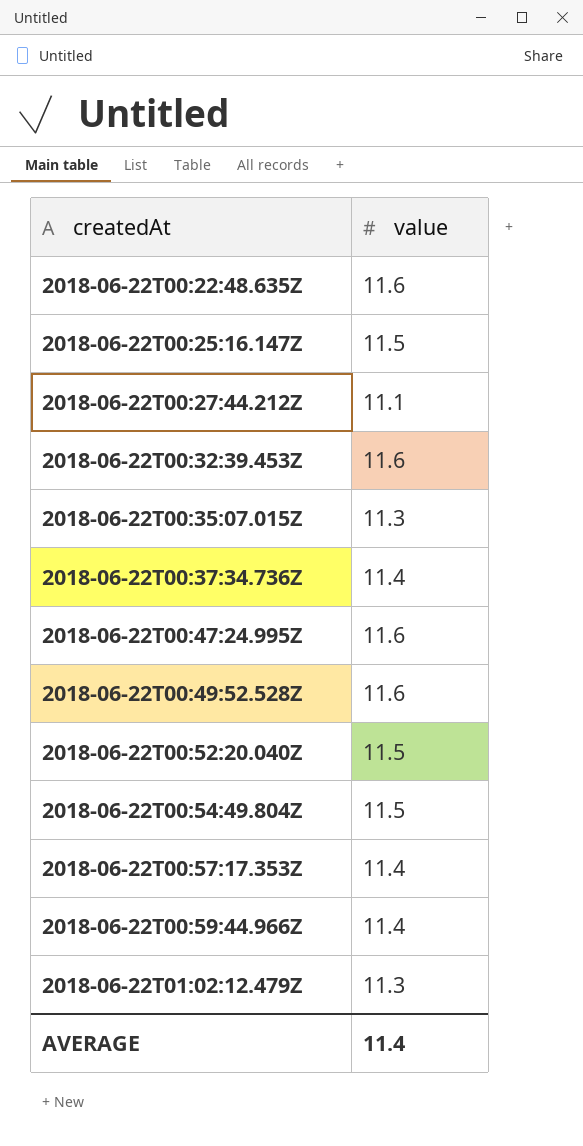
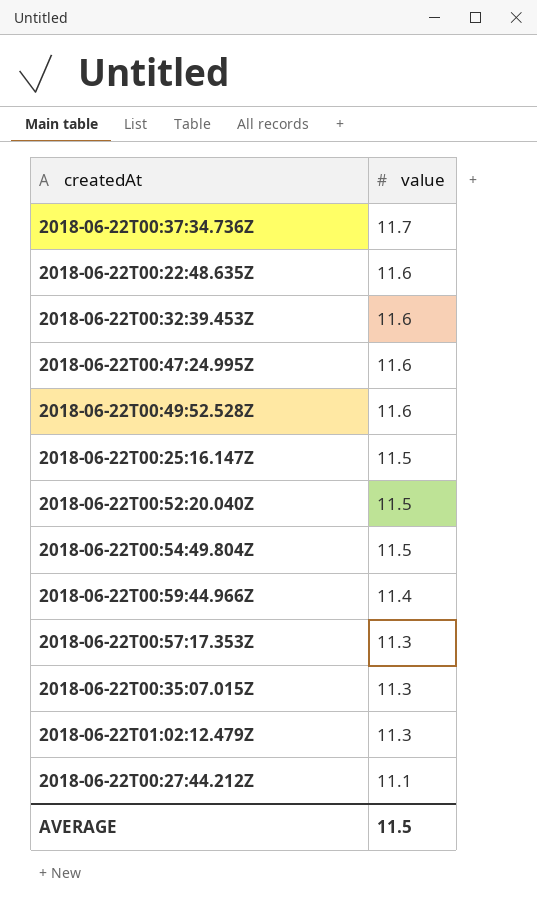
row order: createdAt ascending -> value descending
2018-06-22T00:37:34.736Z | value: 11.4 -> 11.7
2018-06-22T00:57:17.353Z | value: 11.4 -> 11.3
AVERAGE | value: 11.4 -> 11.5

